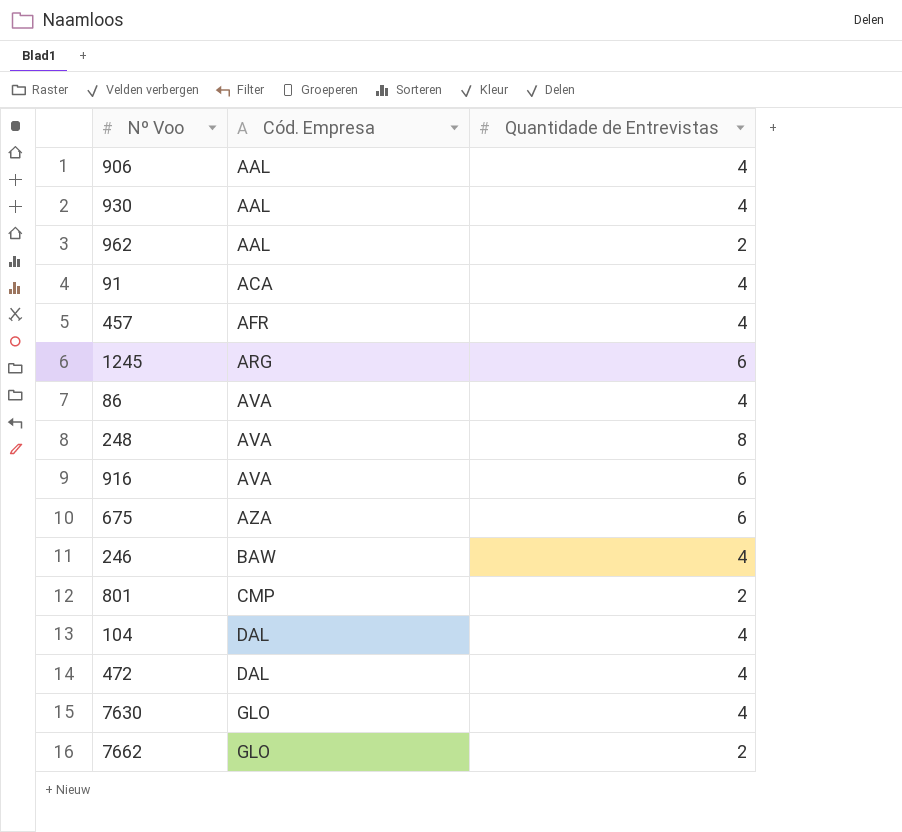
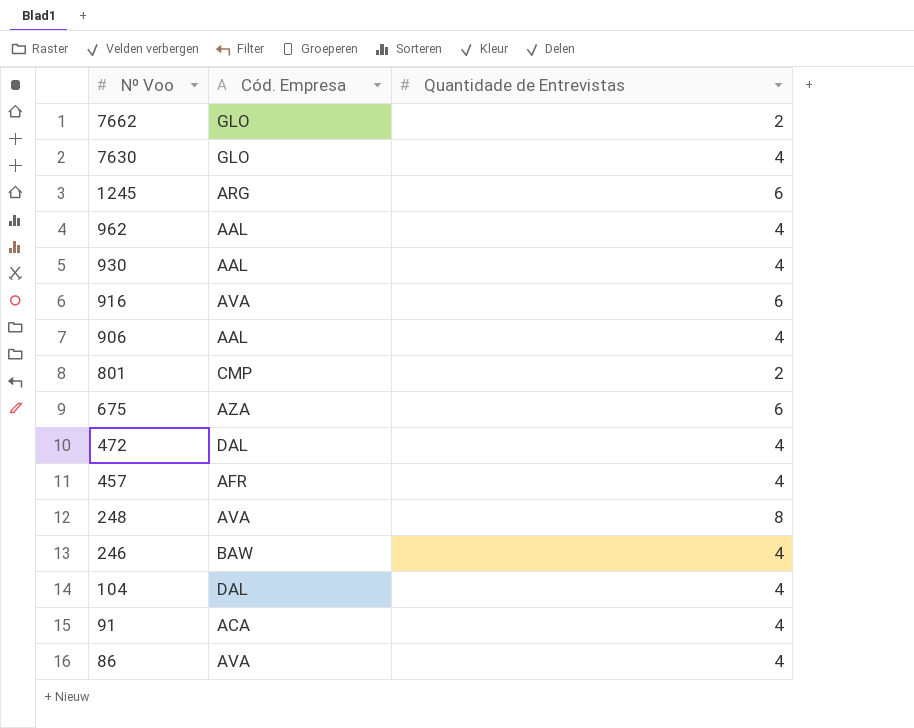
row order: Cód. Empresa ascending -> Nº Voo descending
962 | Quantidade de Entrevistas: 2 -> 4

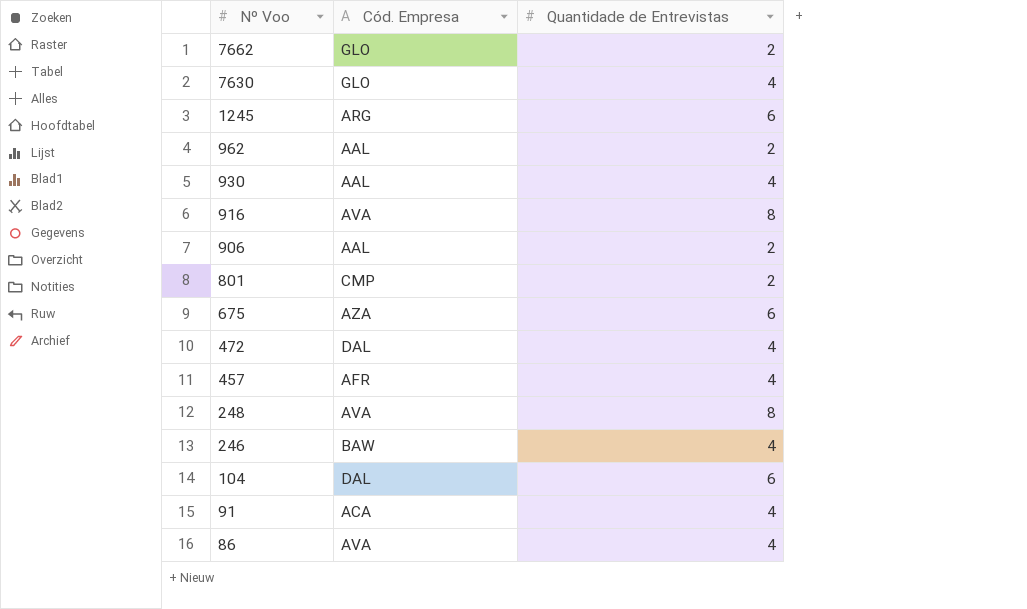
962 | Quantidade de Entrevistas: 4 -> 2
916 | Quantidade de Entrevistas: 6 -> 8
906 | Quantidade de Entrevistas: 4 -> 2
104 | Quantidade de Entrevistas: 4 -> 6

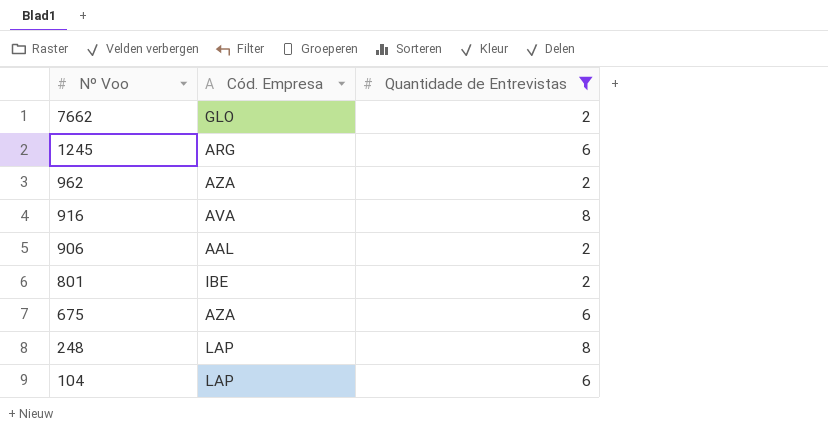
filter: none -> Quantidade de Entrevistas != 4
962 | Cód. Empresa: AAL -> AZA
801 | Cód. Empresa: CMP -> IBE
248 | Cód. Empresa: AVA -> LAP
104 | Cód. Empresa: DAL -> LAP

